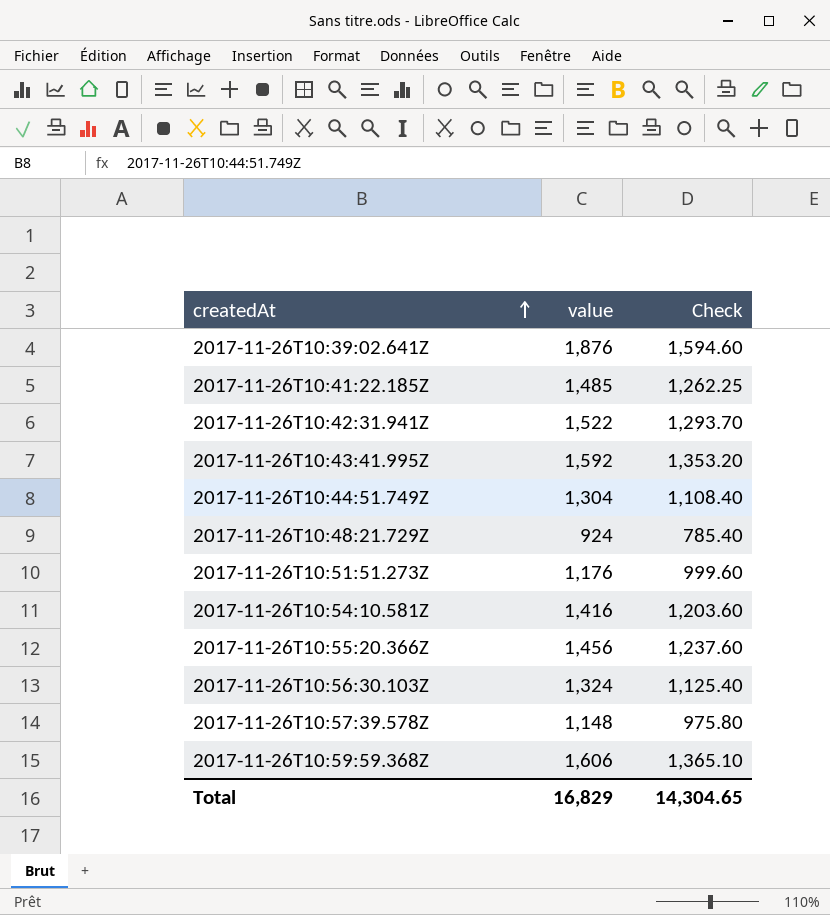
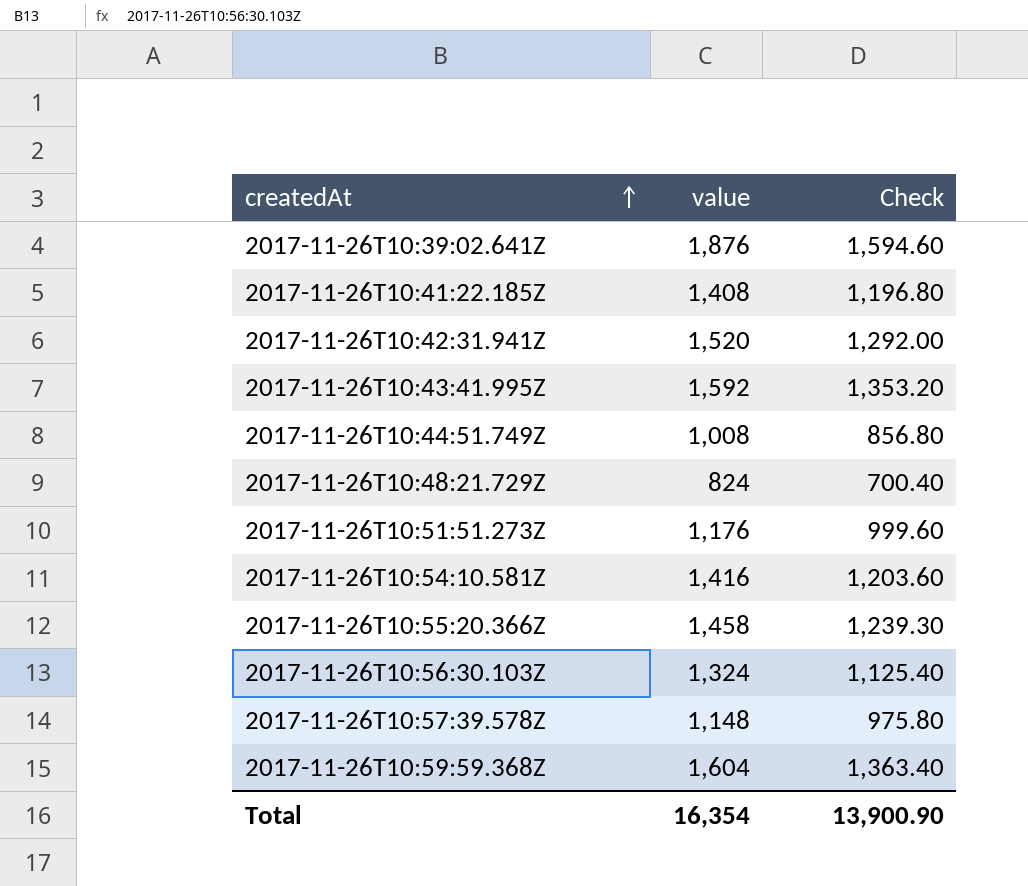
2017-11-26T10:41:22.185Z | value: 1,485 -> 1,408
2017-11-26T10:41:22.185Z | Check: 1,262.25 -> 1,196.80
2017-11-26T10:42:31.941Z | value: 1,522 -> 1,520
2017-11-26T10:42:31.941Z | Check: 1,293.70 -> 1,292.00
2017-11-26T10:44:51.749Z | value: 1,304 -> 1,008
2017-11-26T10:44:51.749Z | Check: 1,108.40 -> 856.80
2017-11-26T10:48:21.729Z | value: 924 -> 824
2017-11-26T10:48:21.729Z | Check: 785.40 -> 700.40
2017-11-26T10:55:20.366Z | value: 1,456 -> 1,458
2017-11-26T10:55:20.366Z | Check: 1,237.60 -> 1,239.30
2017-11-26T10:59:59.368Z | value: 1,606 -> 1,604
2017-11-26T10:59:59.368Z | Check: 1,365.10 -> 1,363.40
Total | value: 16,829 -> 16,354
Total | Check: 14,304.65 -> 13,900.90

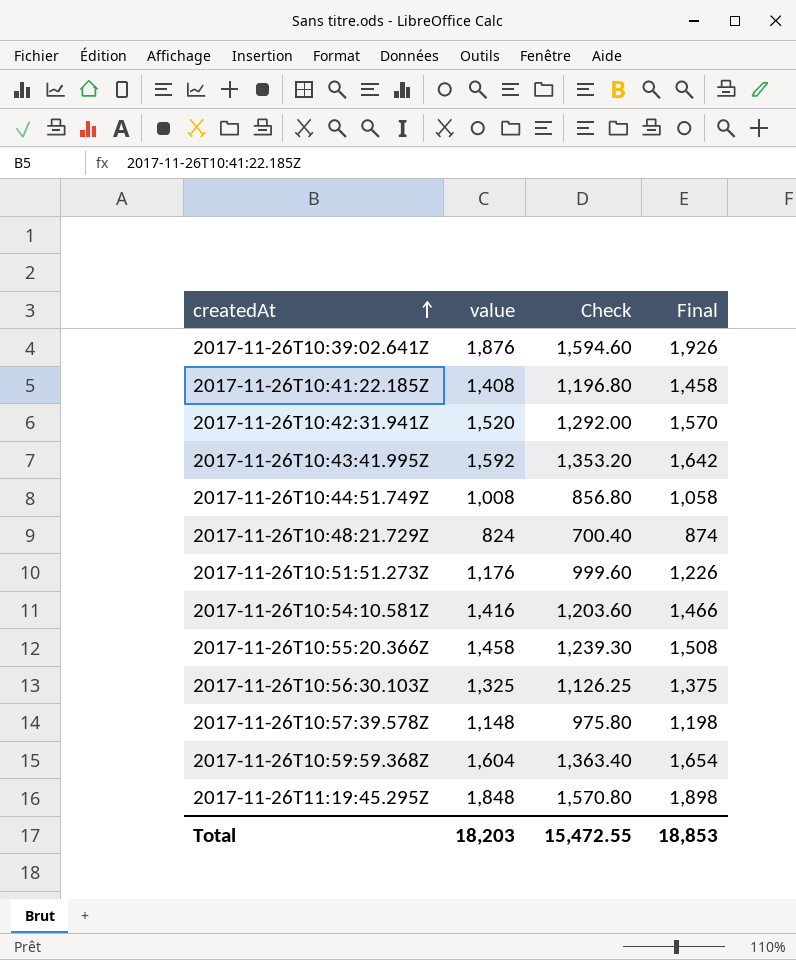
column Final | formula: none -> [value] + 50
2017-11-26T10:56:30.103Z | value: 1,324 -> 1,325
2017-11-26T10:56:30.103Z | Check: 1,125.40 -> 1,126.25
row 2017-11-26T11:19:45.295Z: none -> 1,848 | 1,570.80 | 1,898
Total | value: 16,354 -> 18,203
Total | Check: 13,900.90 -> 15,472.55

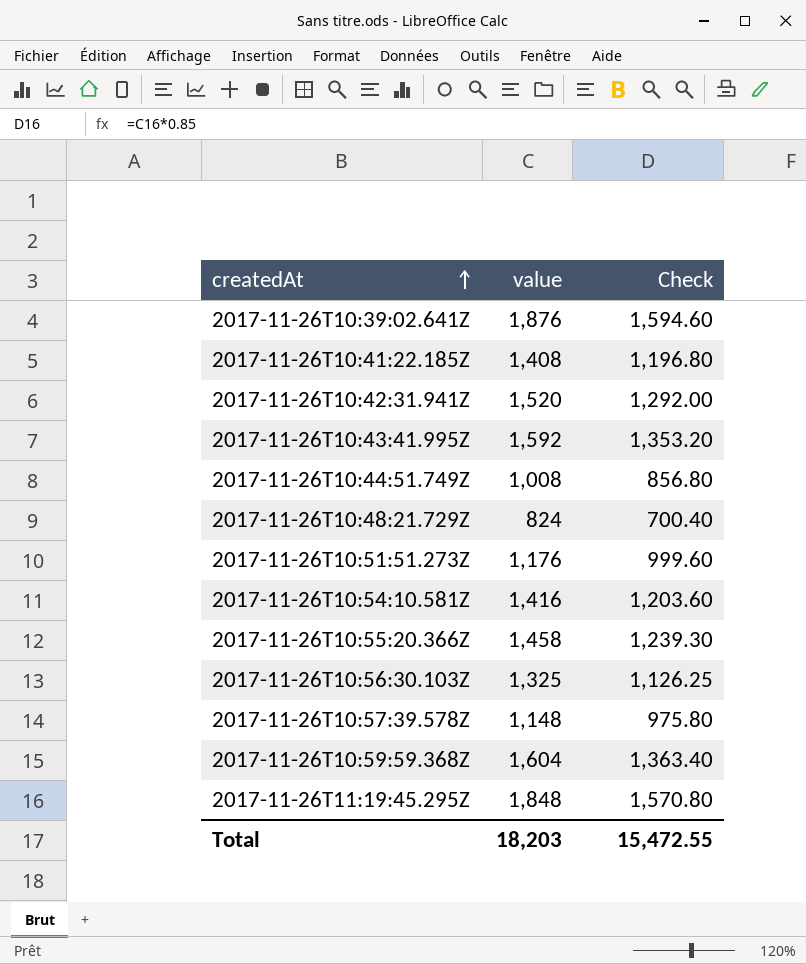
column Final | formula: [value] + 50 -> none

